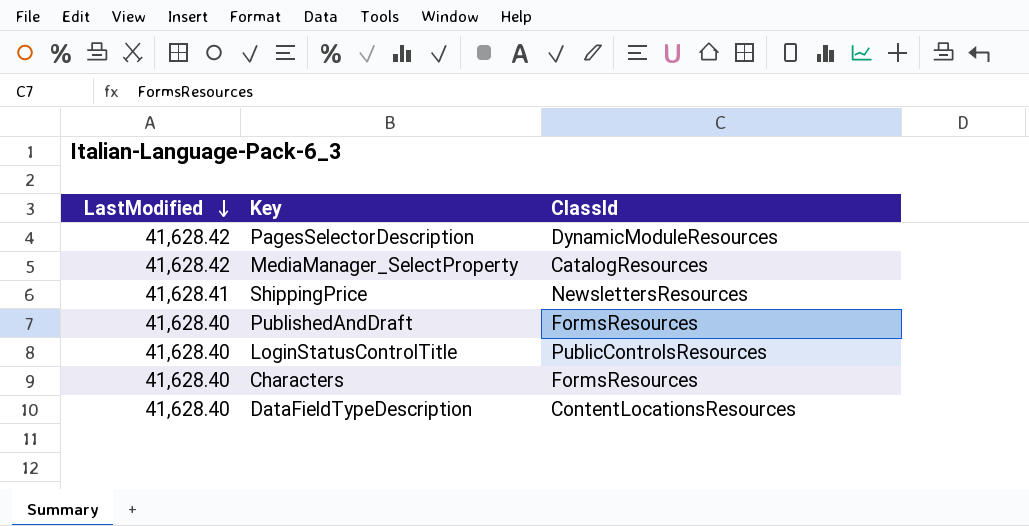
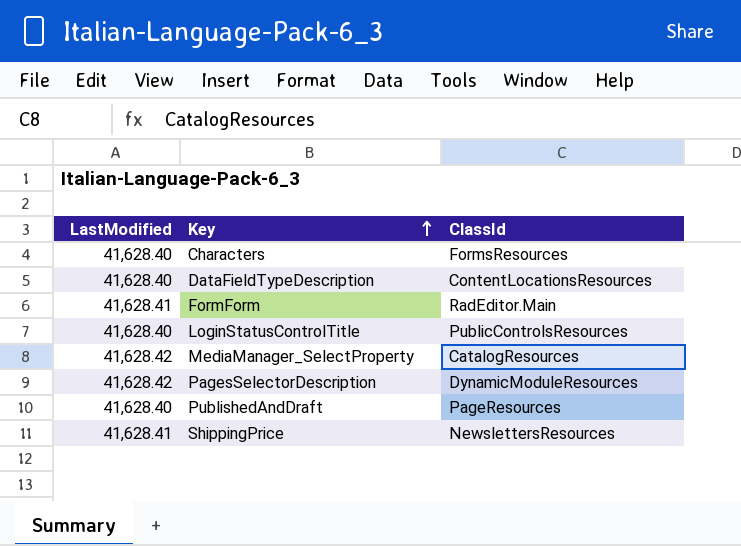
row order: LastModified descending -> Key ascending
row FormForm: none -> 41,628.41 | RadEditor.Main
PublishedAndDraft | ClassId: FormsResources -> PageResources

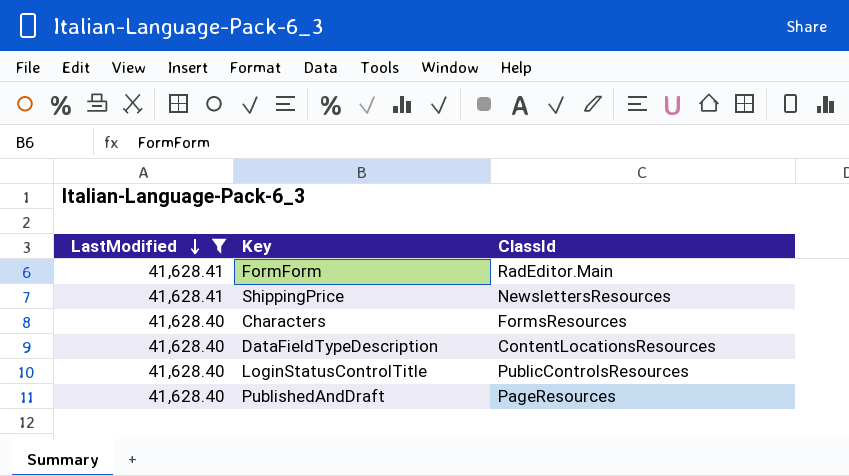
filter: none -> LastModified != 41,628.42
row order: Key ascending -> LastModified descending

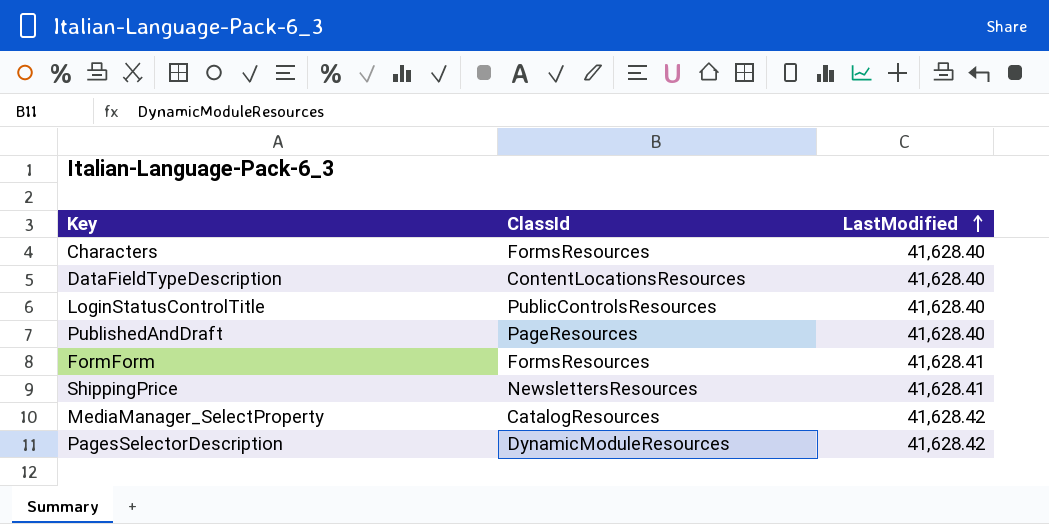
filter: LastModified != 41,628.42 -> none
row order: LastModified descending -> LastModified ascending
column LastModified | position: 1 -> 3
FormForm | ClassId: RadEditor.Main -> FormsResources

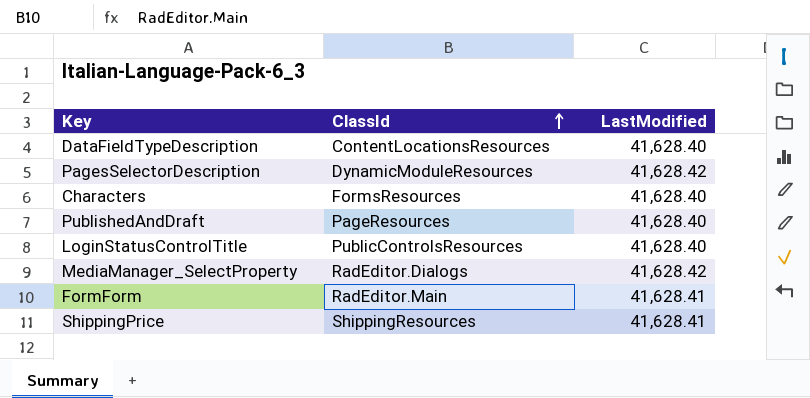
row order: LastModified ascending -> ClassId ascending
MediaManager_SelectProperty | ClassId: CatalogResources -> RadEditor.Dialogs
FormForm | ClassId: FormsResources -> RadEditor.Main
ShippingPrice | ClassId: NewslettersResources -> ShippingResources

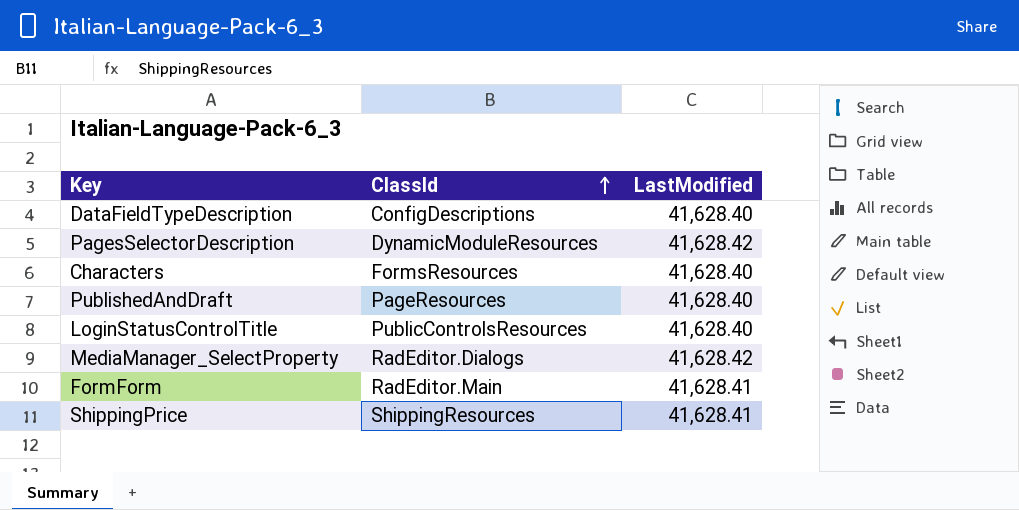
DataFieldTypeDescription | ClassId: ContentLocationsResources -> ConfigDescriptions

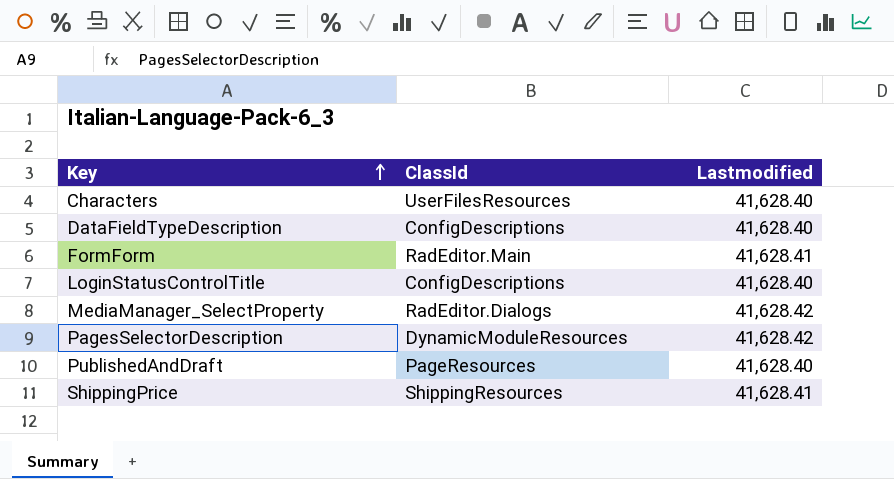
row order: ClassId ascending -> Key ascending
column name: LastModified -> Lastmodified
Characters | ClassId: FormsResources -> UserFilesResources
LoginStatusControlTitle | ClassId: PublicControlsResources -> ConfigDescriptions

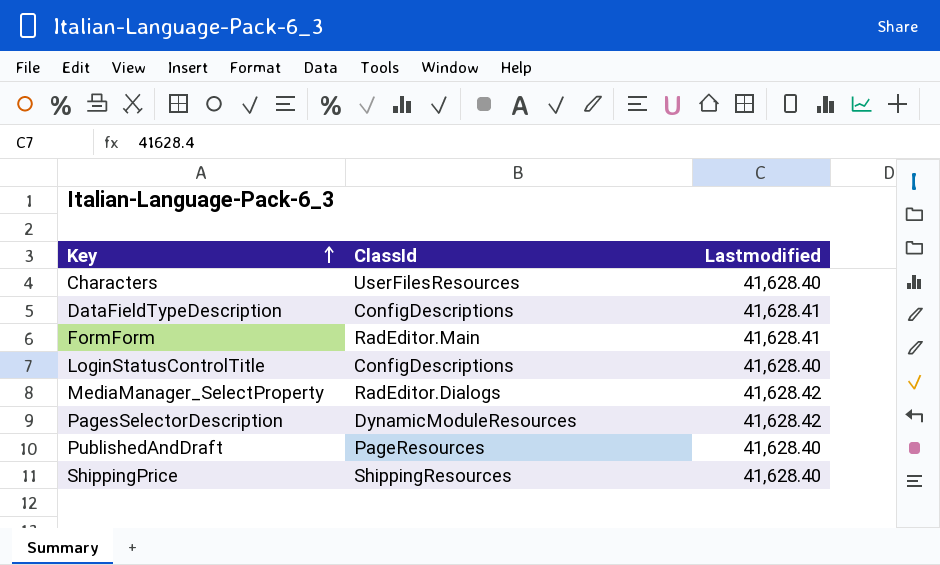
DataFieldTypeDescription | Lastmodified: 41,628.40 -> 41,628.41
ShippingPrice | Lastmodified: 41,628.41 -> 41,628.40

